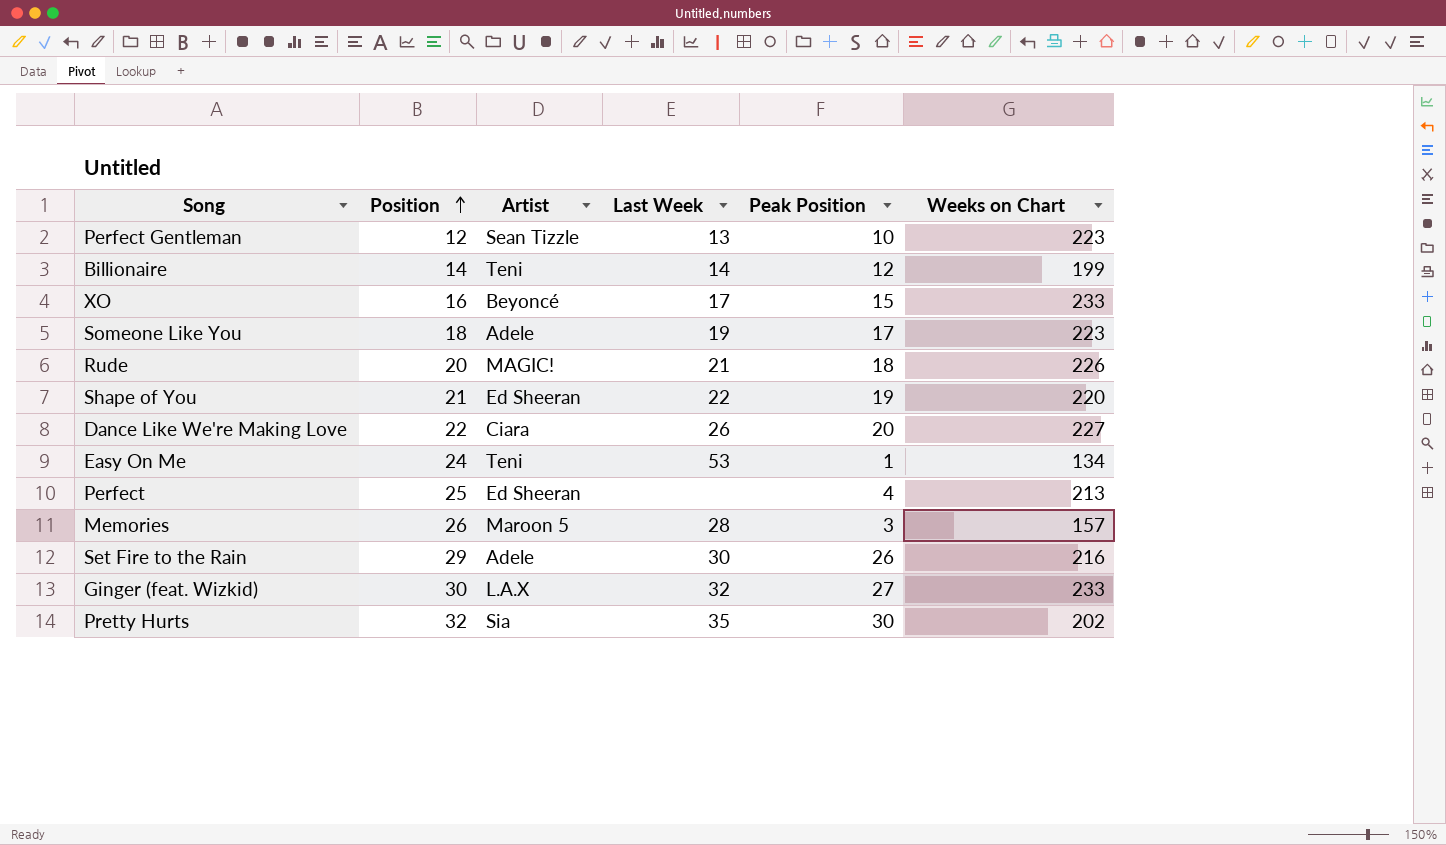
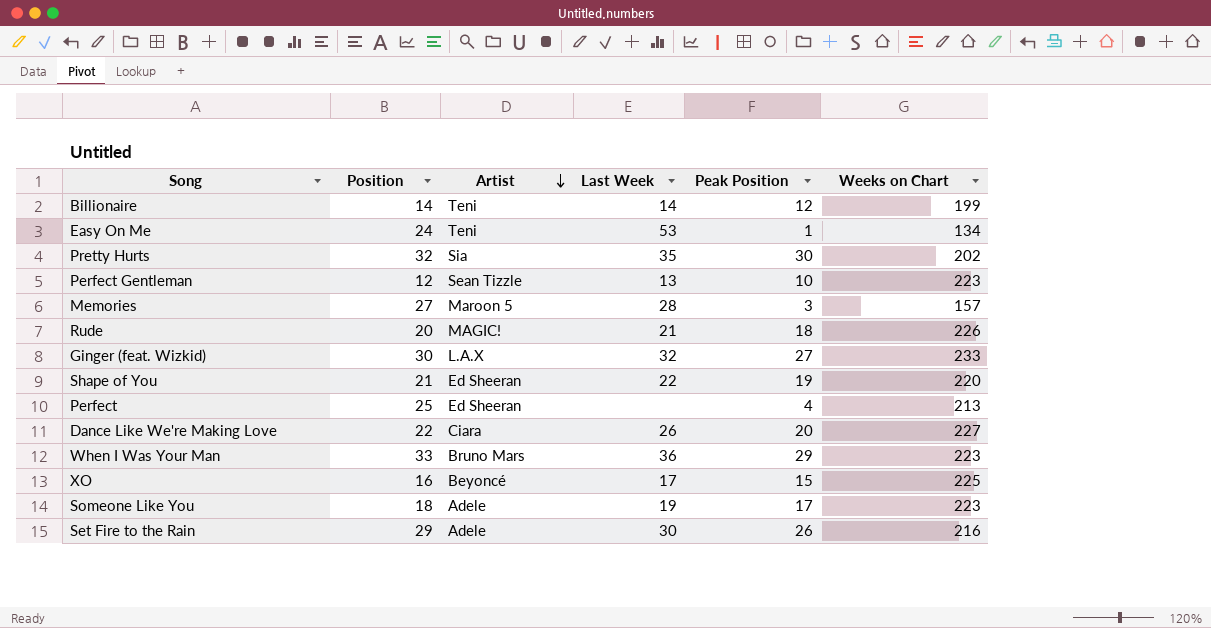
row order: Position ascending -> Artist descending
Memories | Position: 26 -> 27
row When I Was Your Man: none -> 33 | Bruno Mars | 36 | 29 | 223
XO | Weeks on Chart: 233 -> 225

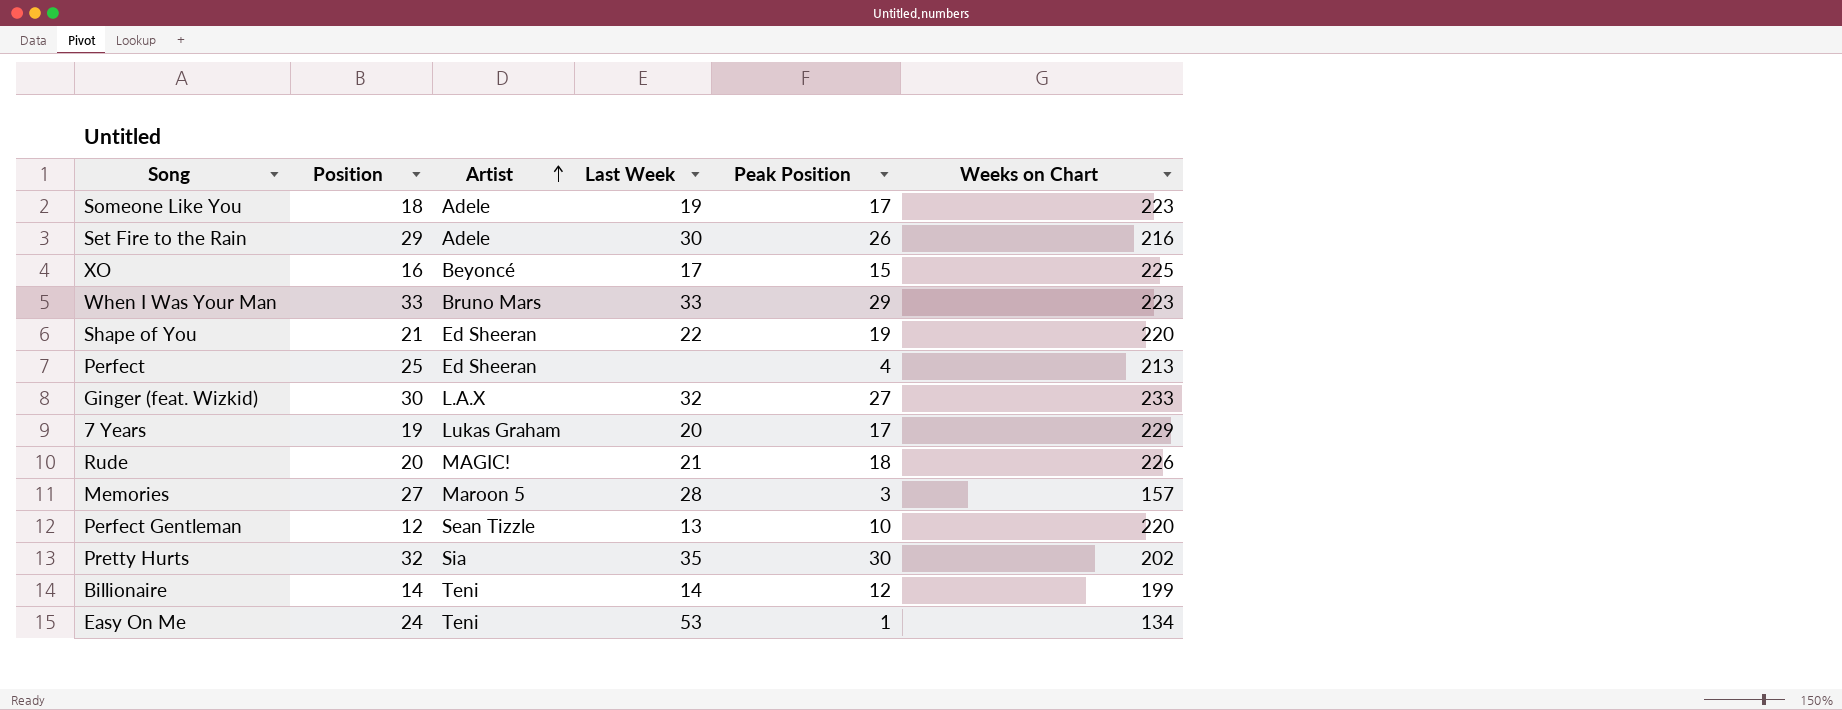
row order: Artist descending -> Artist ascending
row Dance Like We're Making Love: 22 | Ciara | 26 | 20 | 227 -> none
When I Was Your Man | Last Week: 36 -> 33
row 7 Years: none -> 19 | Lukas Graham | 20 | 17 | 229
Perfect Gentleman | Weeks on Chart: 223 -> 220

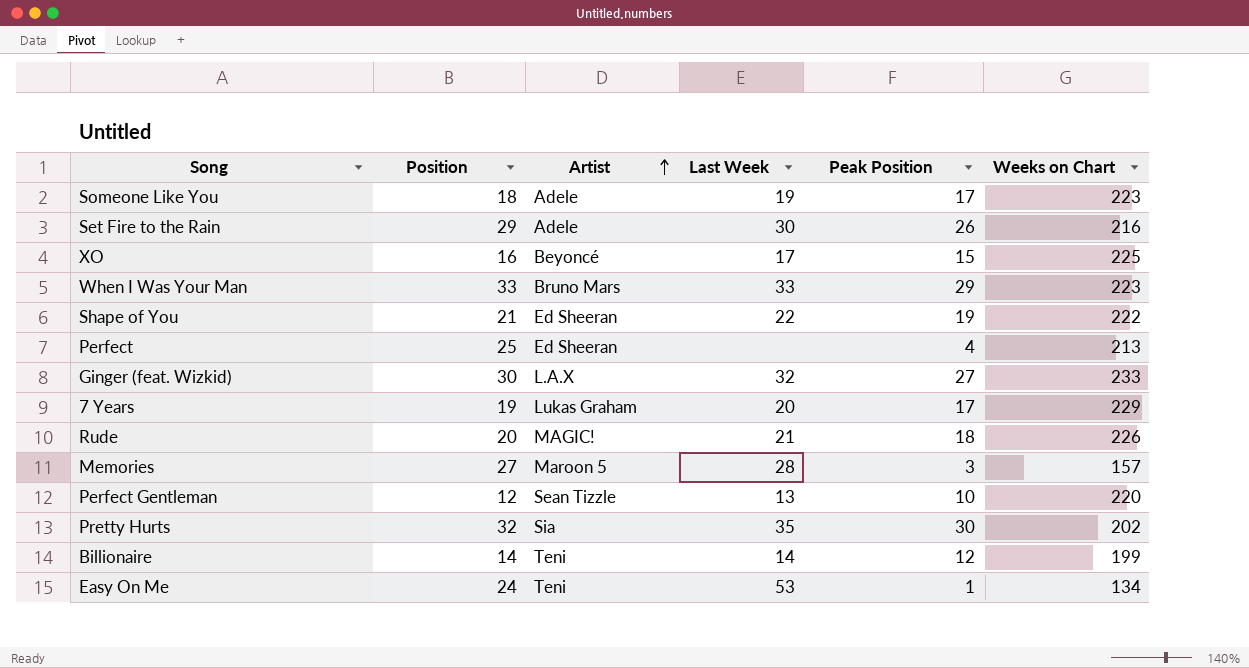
Shape of You | Weeks on Chart: 220 -> 222

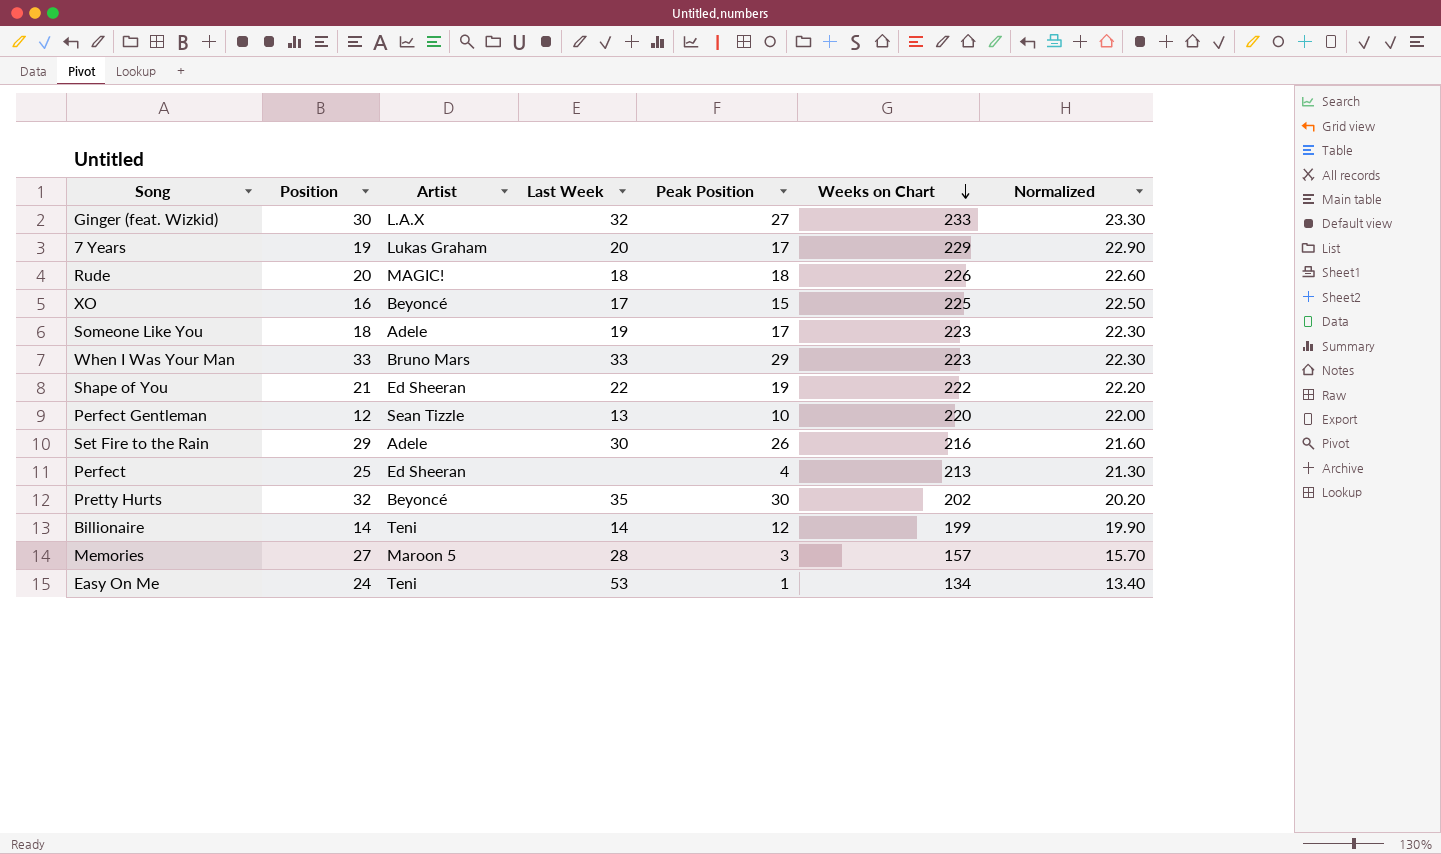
row order: Artist ascending -> Weeks on Chart descending
column Normalized | formula: none -> [Weeks on Chart] * 0.1
Rude | Last Week: 21 -> 18
Pretty Hurts | Artist: Sia -> Beyoncé

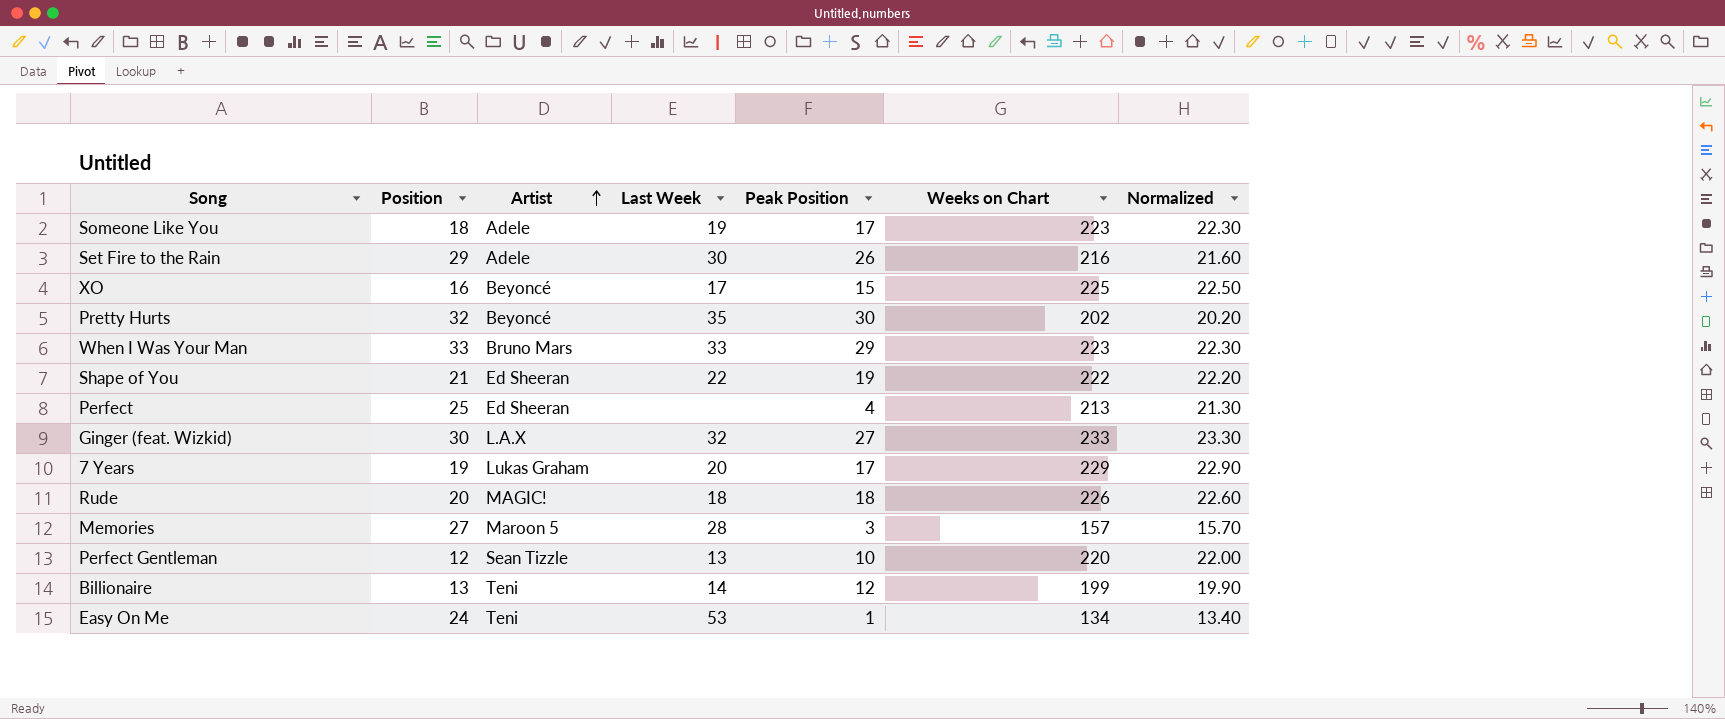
row order: Weeks on Chart descending -> Artist ascending
Billionaire | Position: 14 -> 13

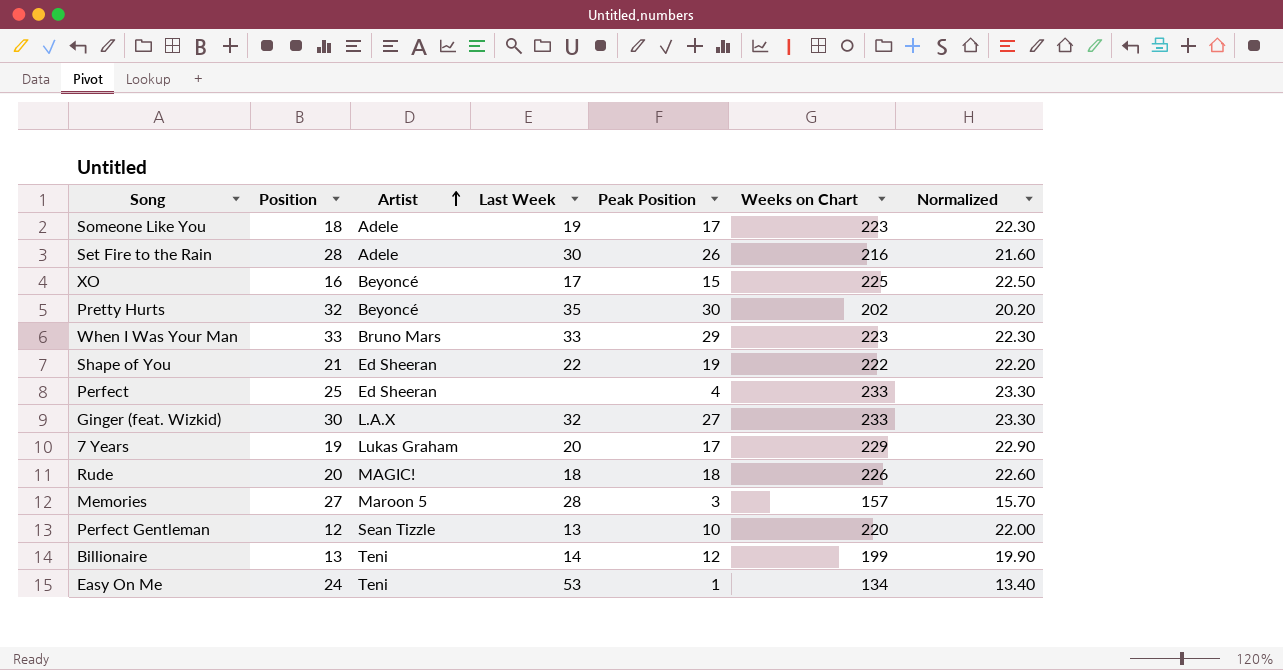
Set Fire to the Rain | Position: 29 -> 28
Perfect | Weeks on Chart: 213 -> 233
Perfect | Normalized: 21.30 -> 23.30

